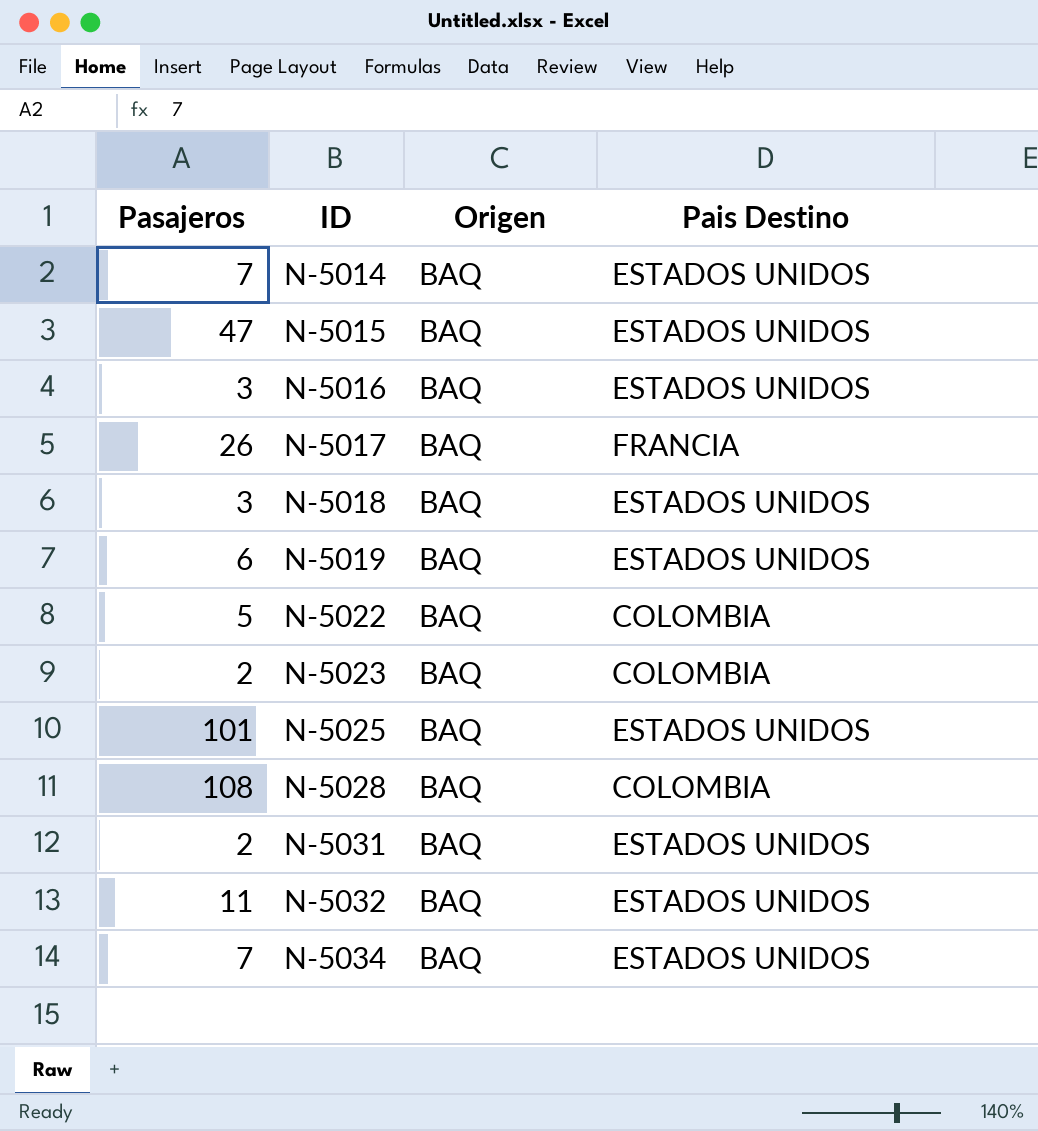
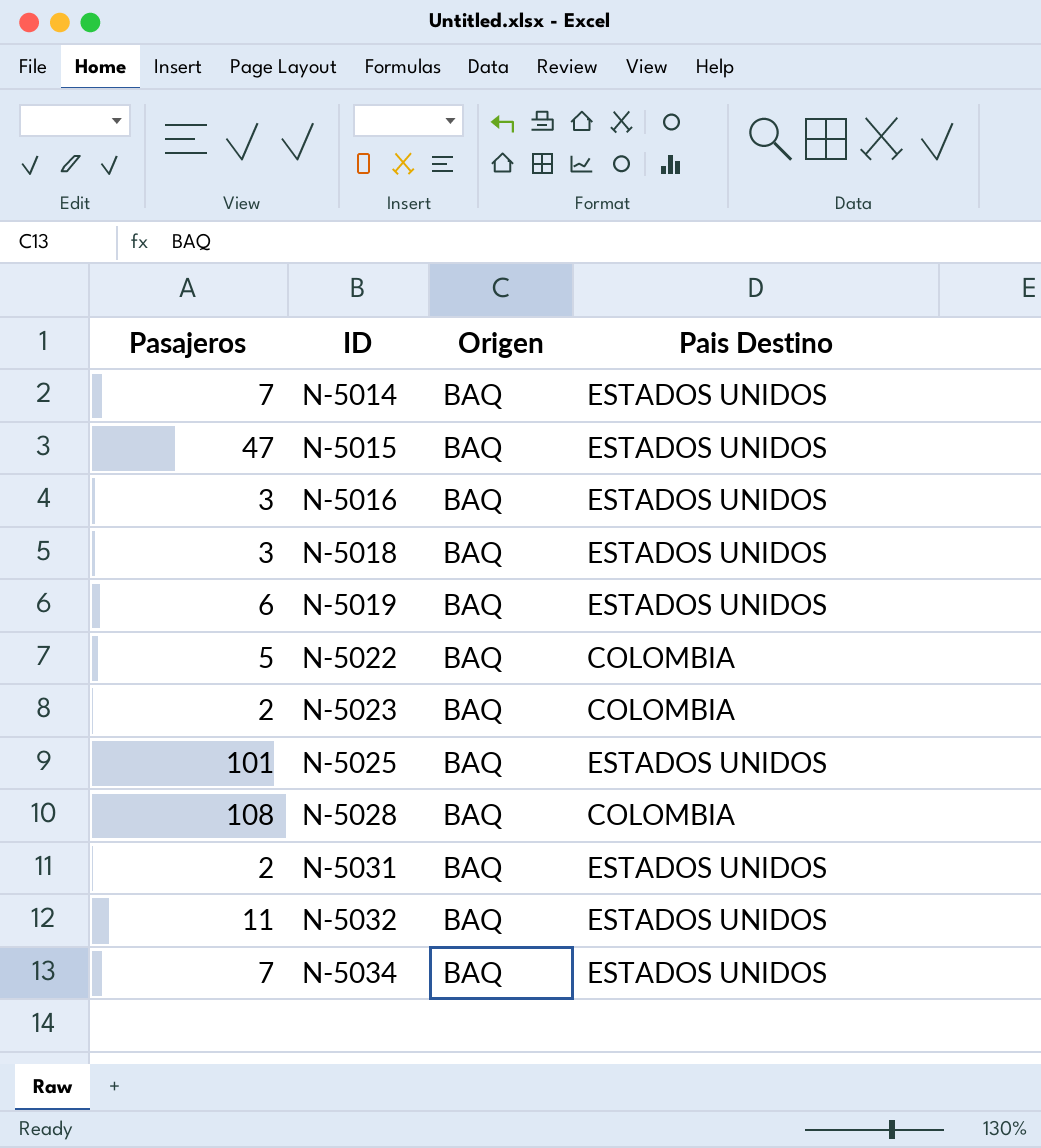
row N-5017: 26 | BAQ | FRANCIA -> none

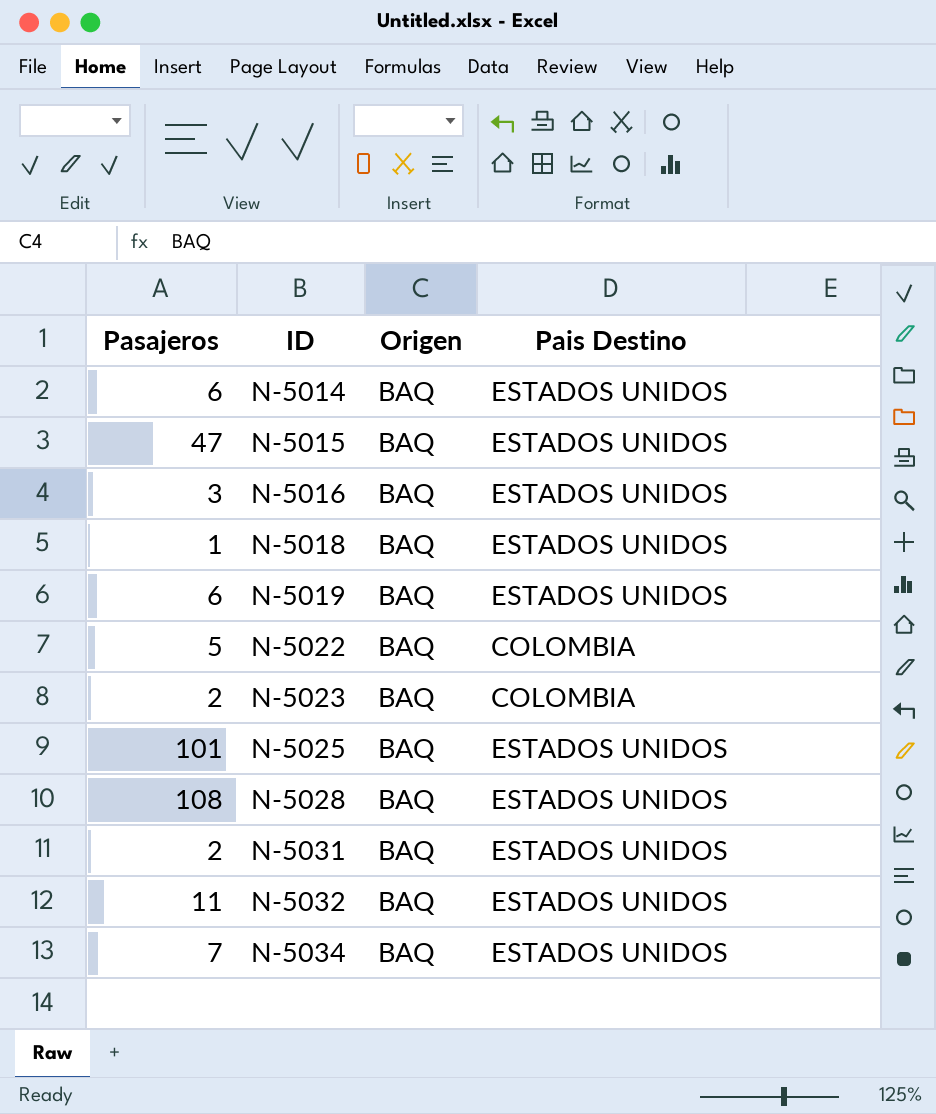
N-5014 | Pasajeros: 7 -> 6
N-5018 | Pasajeros: 3 -> 1
N-5028 | Pais Destino: COLOMBIA -> ESTADOS UNIDOS

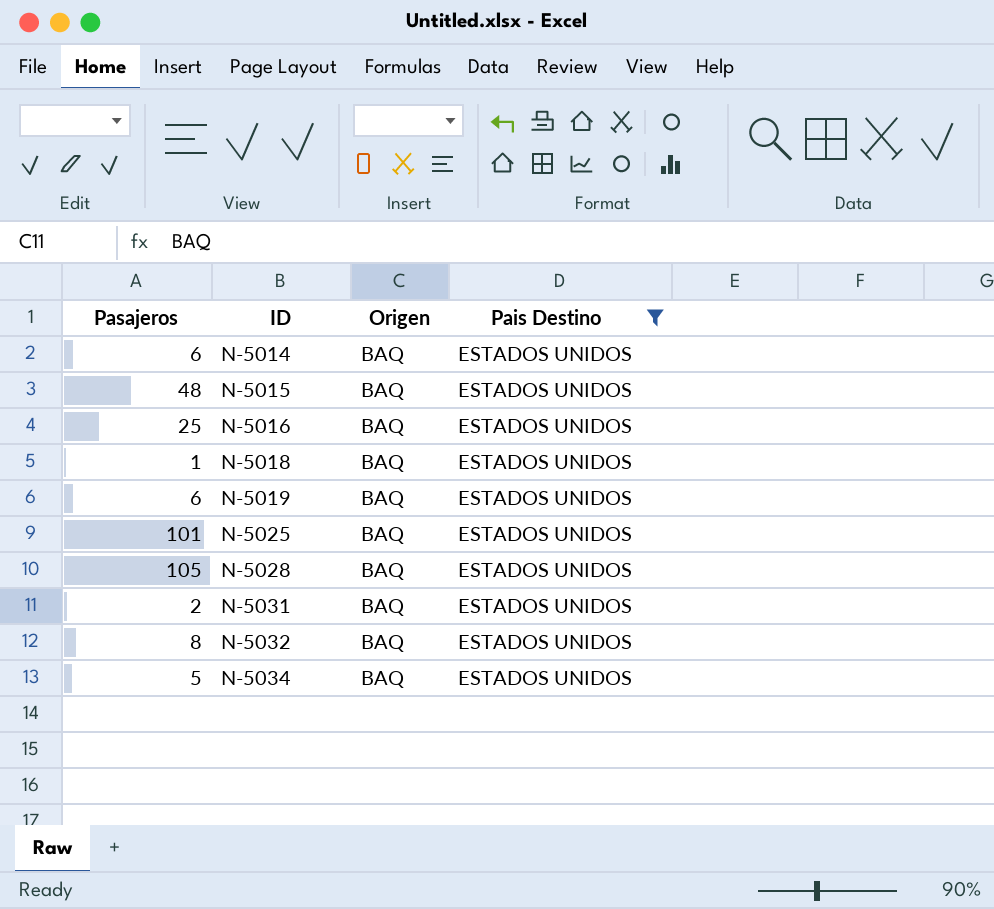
filter: none -> Pais Destino = ESTADOS UNIDOS
N-5015 | Pasajeros: 47 -> 48
N-5016 | Pasajeros: 3 -> 25
N-5028 | Pasajeros: 108 -> 105
N-5032 | Pasajeros: 11 -> 8
N-5034 | Pasajeros: 7 -> 5

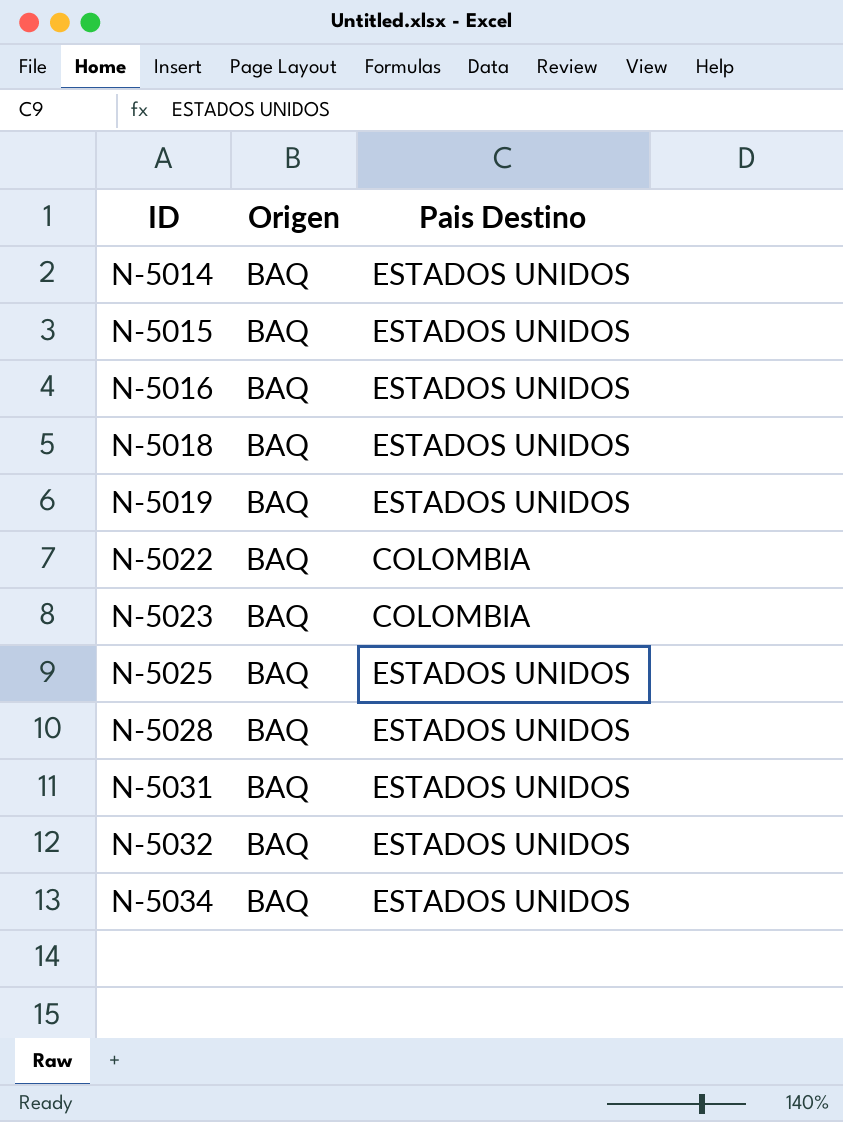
filter: Pais Destino = ESTADOS UNIDOS -> none
column Pasajeros | position: 1 -> none

